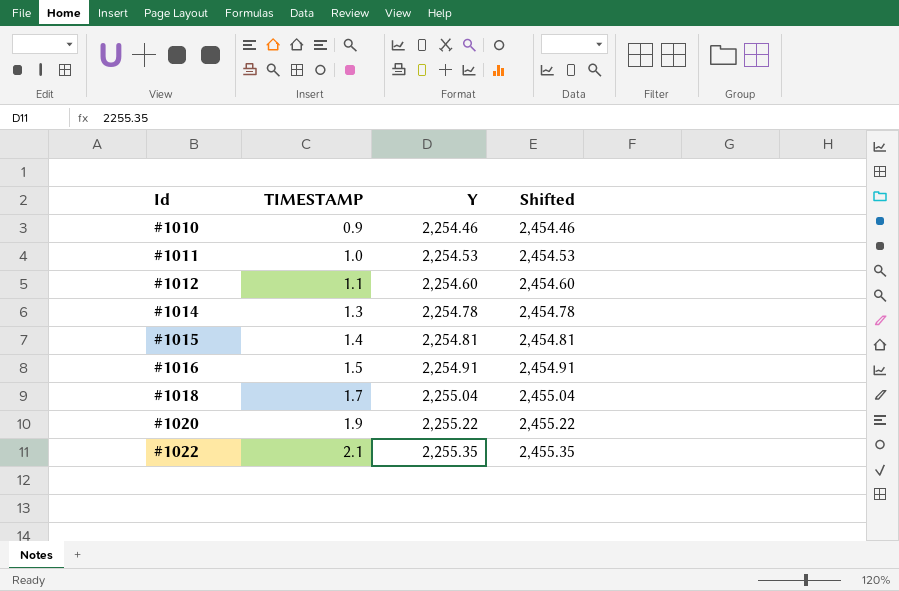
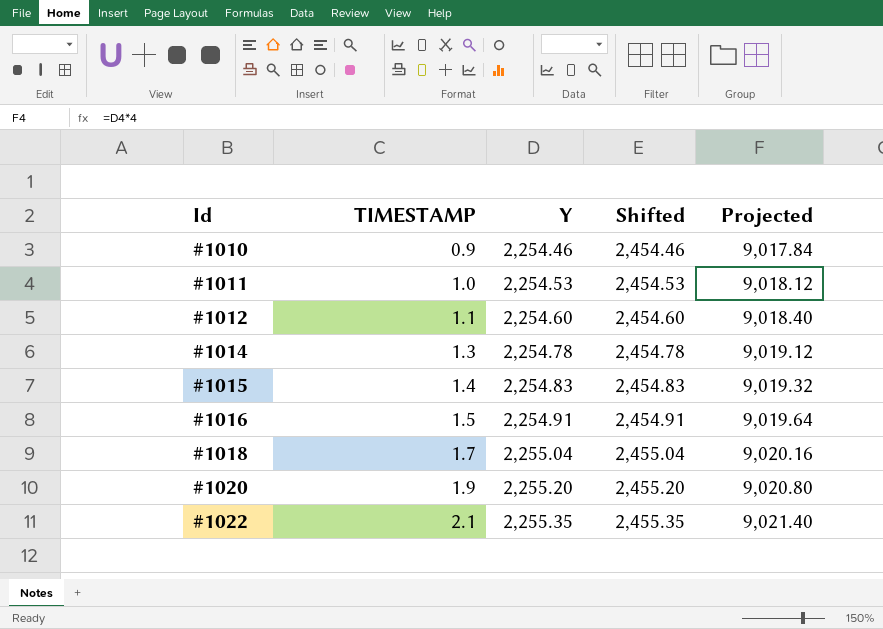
column Projected | formula: none -> [Y] * 4
#1015 | Y: 2,254.81 -> 2,254.83
#1015 | Shifted: 2,454.81 -> 2,454.83
#1020 | Y: 2,255.22 -> 2,255.20
#1020 | Shifted: 2,455.22 -> 2,455.20

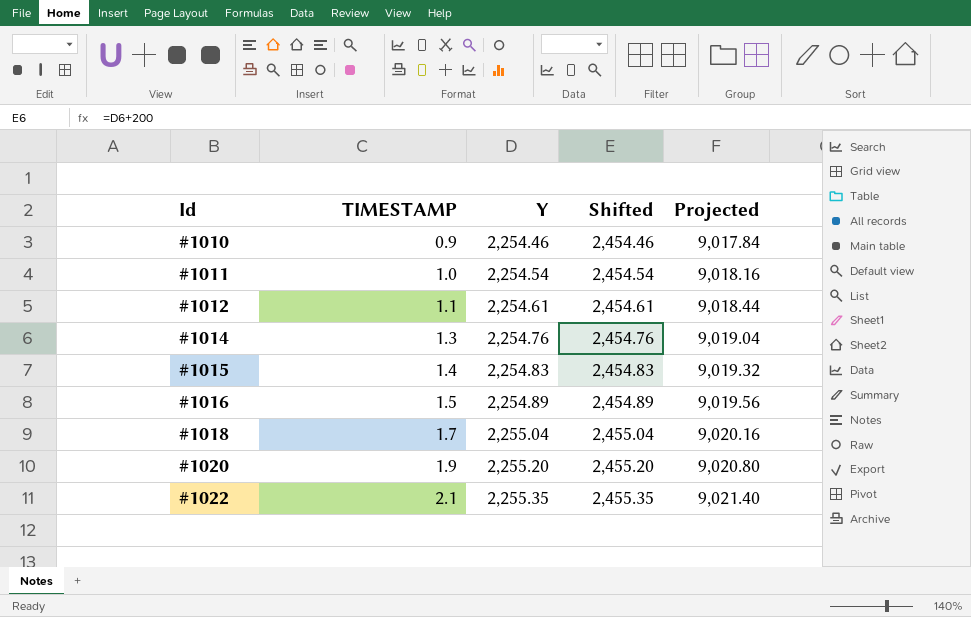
#1011 | Y: 2,254.53 -> 2,254.54
#1011 | Shifted: 2,454.53 -> 2,454.54
#1011 | Projected: 9,018.12 -> 9,018.16
#1012 | Y: 2,254.60 -> 2,254.61
#1012 | Shifted: 2,454.60 -> 2,454.61
#1012 | Projected: 9,018.40 -> 9,018.44
#1014 | Y: 2,254.78 -> 2,254.76
#1014 | Shifted: 2,454.78 -> 2,454.76
#1014 | Projected: 9,019.12 -> 9,019.04
#1016 | Y: 2,254.91 -> 2,254.89
#1016 | Shifted: 2,454.91 -> 2,454.89
#1016 | Projected: 9,019.64 -> 9,019.56

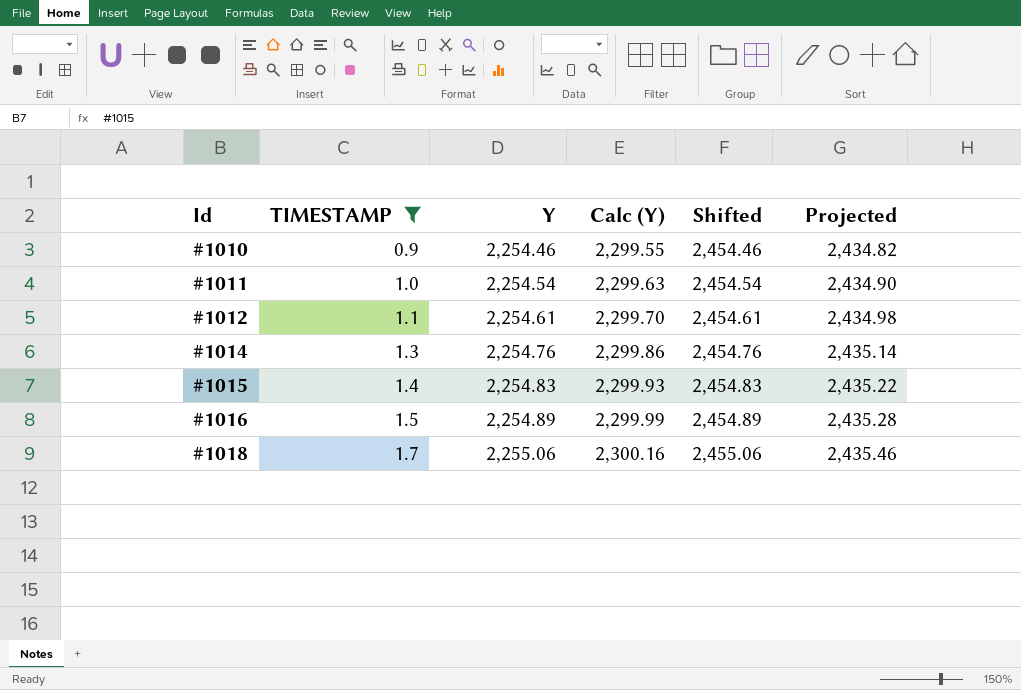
filter: none -> TIMESTAMP <= 1.7
column Calc (Y) | formula: none -> [Y] * 1.02
column Projected | formula: [Y] * 4 -> [Y] * 1.08
#1018 | Y: 2,255.04 -> 2,255.06
#1018 | Shifted: 2,455.04 -> 2,455.06

